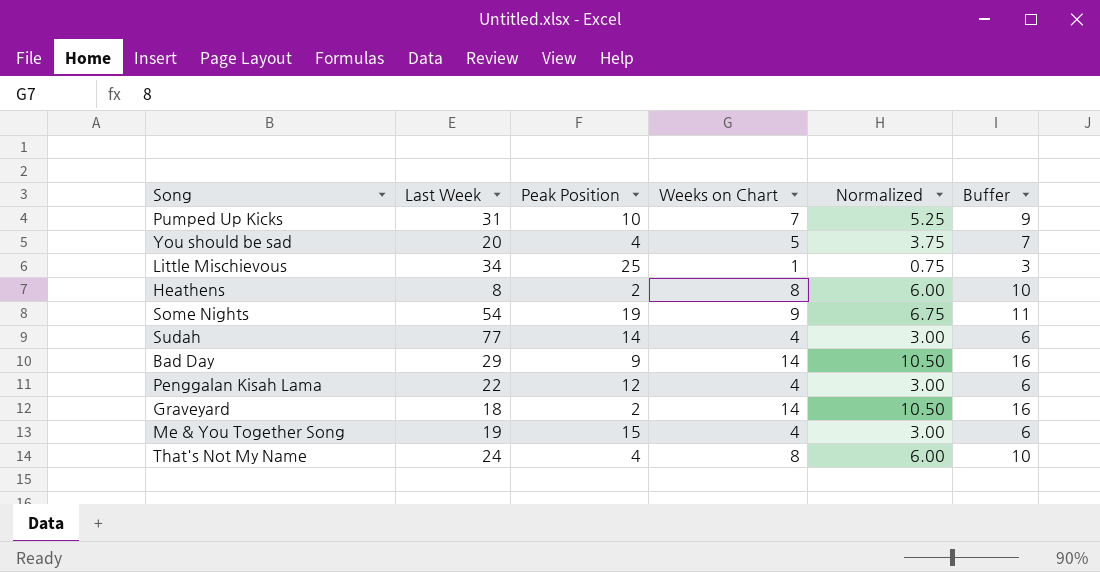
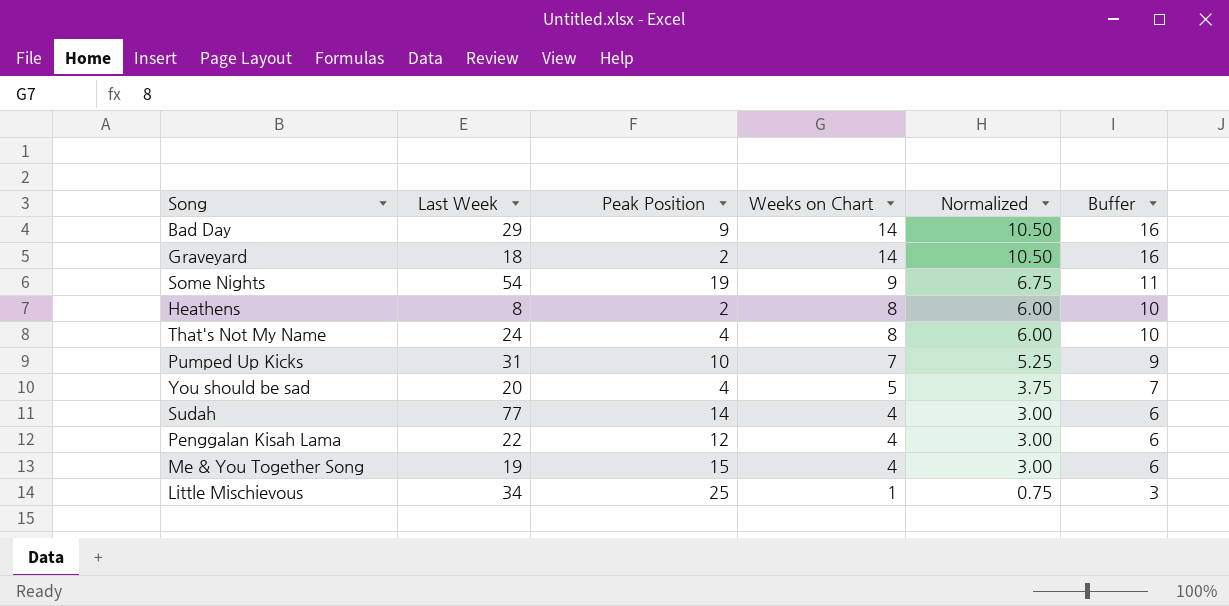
row order: none -> Weeks on Chart descending

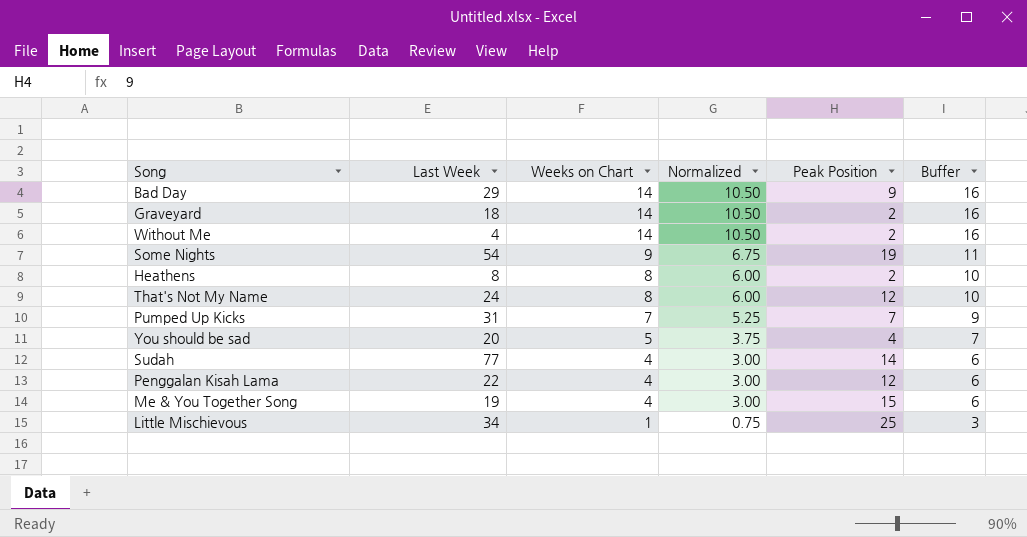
column Peak Position | position: 3 -> 5
row Without Me: none -> 4 | 14 | 10.50 | 2 | 16
That's Not My Name | Peak Position: 4 -> 12
Pumped Up Kicks | Peak Position: 10 -> 7

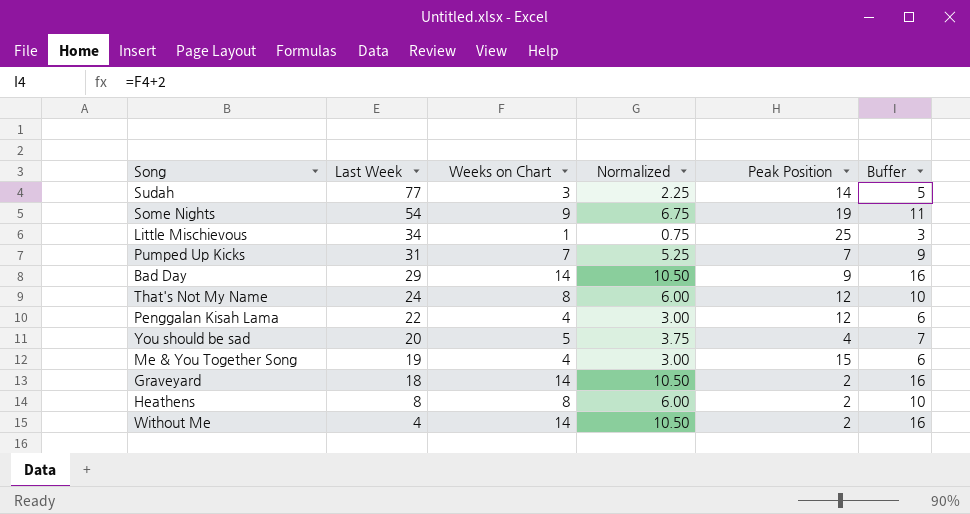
row order: Weeks on Chart descending -> Last Week descending
Sudah | Weeks on Chart: 4 -> 3
Sudah | Normalized: 3.00 -> 2.25
Sudah | Buffer: 6 -> 5

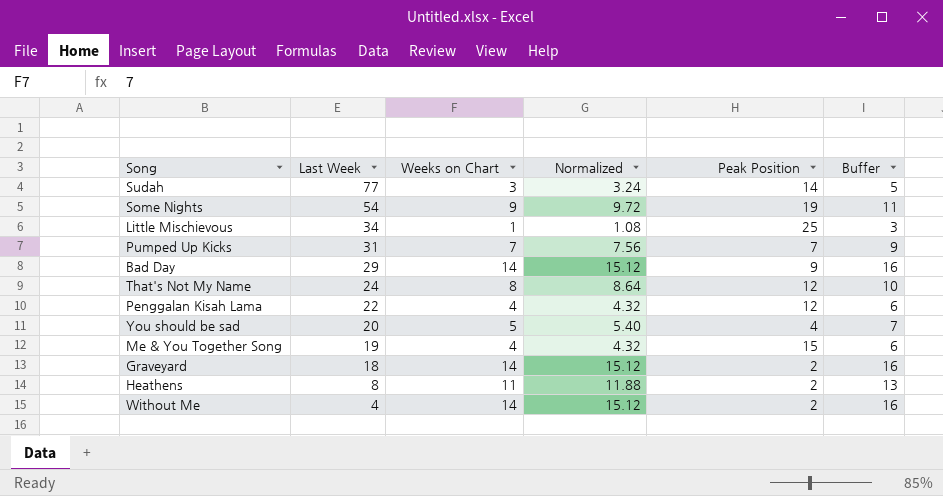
column Normalized | formula: [Weeks on Chart] * 0.75 -> [Weeks on Chart] * 1.08
Heathens | Weeks on Chart: 8 -> 11
Heathens | Buffer: 10 -> 13

